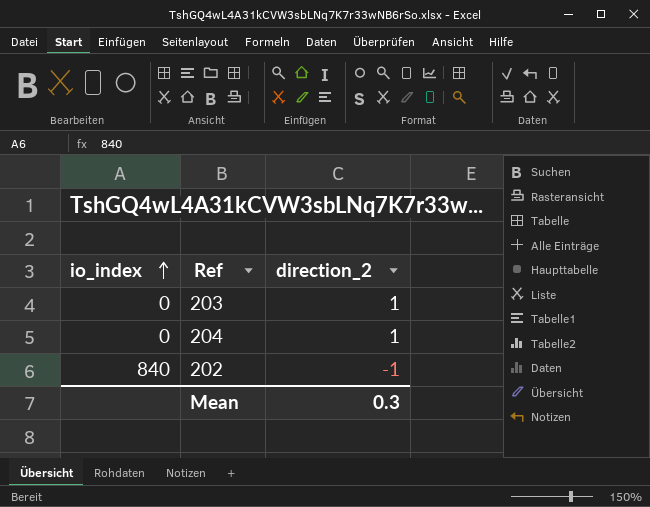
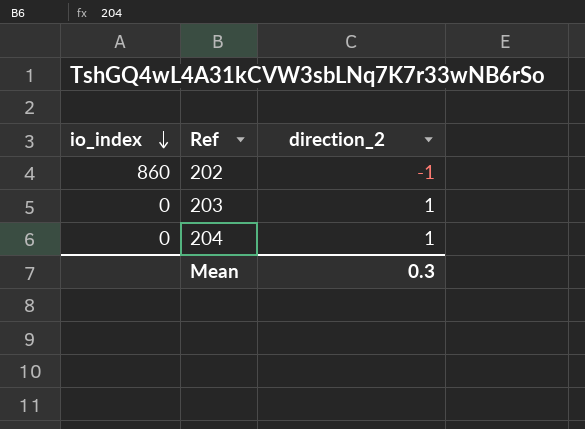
row order: io_index ascending -> io_index descending
202 | io_index: 840 -> 860

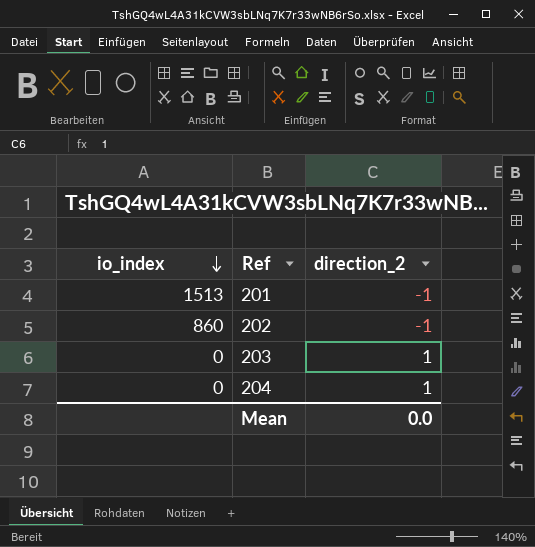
row 201: none -> 1513 | -1
Mean | direction_2: 0.3 -> 0.0

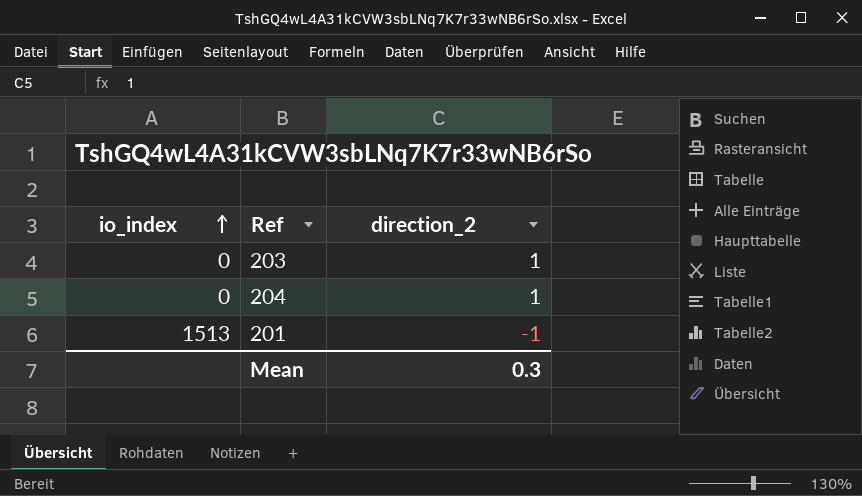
row order: io_index descending -> io_index ascending
row 202: 860 | -1 -> none
Mean | direction_2: 0.0 -> 0.3

